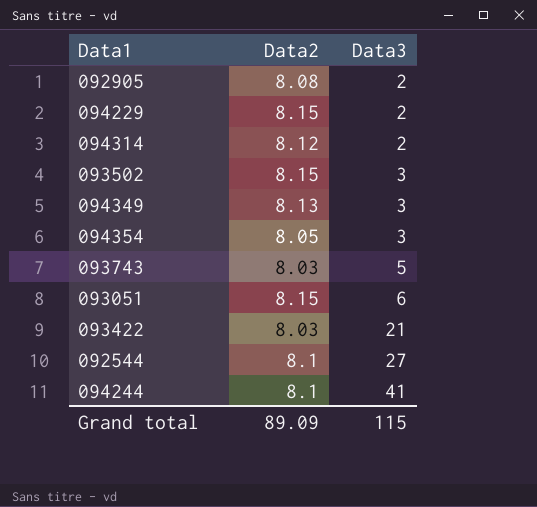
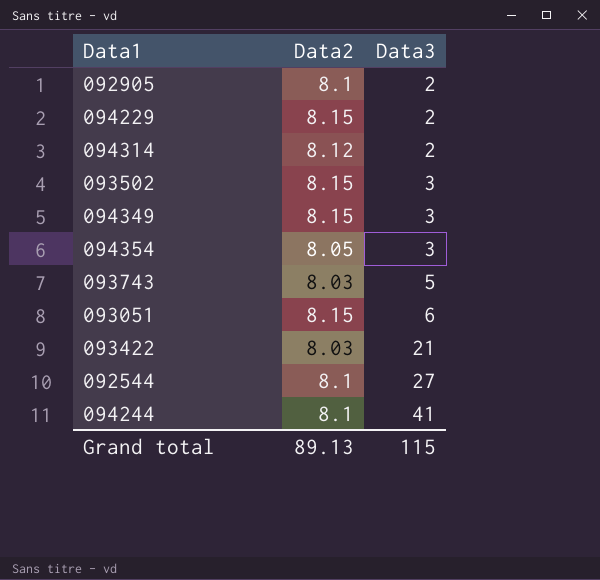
092905 | Data2: 8.08 -> 8.1
094349 | Data2: 8.13 -> 8.15
Grand total | Data2: 89.09 -> 89.13

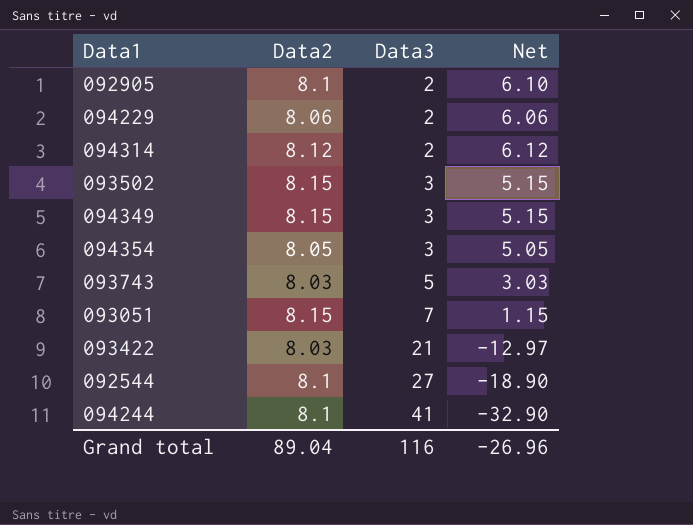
column Net | formula: none -> [Data2] - [Data3]
094229 | Data2: 8.15 -> 8.06
093051 | Data3: 6 -> 7
Grand total | Data2: 89.13 -> 89.04
Grand total | Data3: 115 -> 116

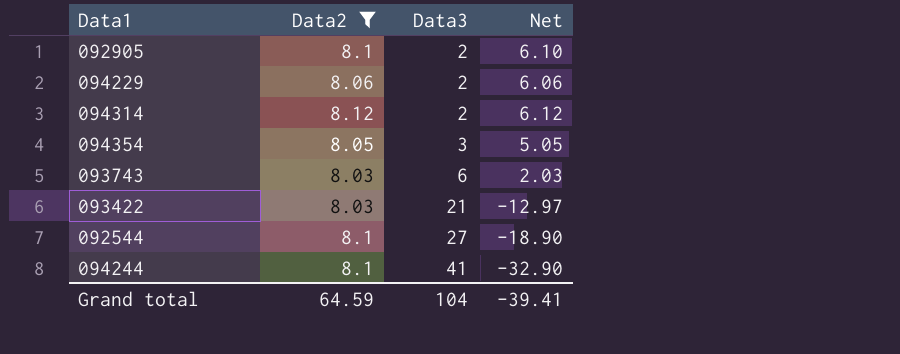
filter: none -> Data2 != 8.15
093743 | Data3: 5 -> 6
093743 | Net: 3.03 -> 2.03
Grand total | Data2: 89.04 -> 64.59
Grand total | Data3: 116 -> 104
Grand total | Net: -26.96 -> -39.41

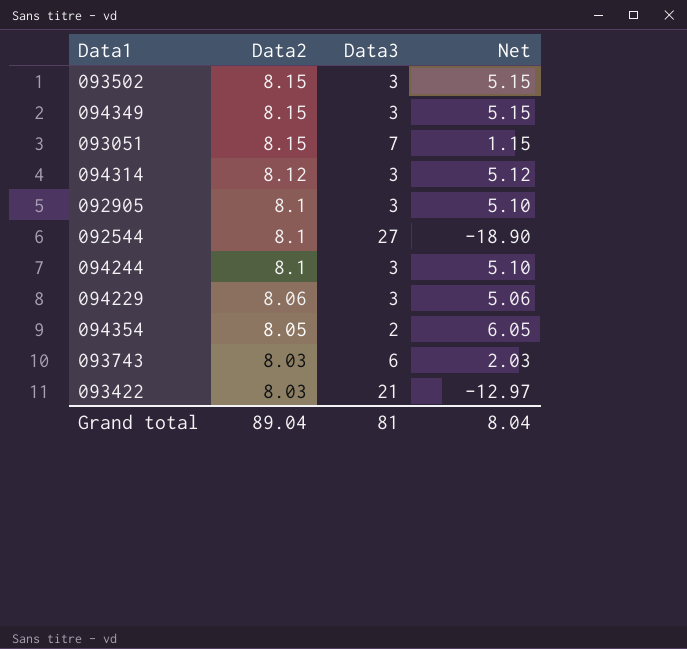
filter: Data2 != 8.15 -> none
row order: Data3 ascending -> Data2 descending
094314 | Data3: 2 -> 3
094314 | Net: 6.12 -> 5.12
092905 | Data3: 2 -> 3
092905 | Net: 6.10 -> 5.10
094244 | Data3: 41 -> 3
094244 | Net: -32.90 -> 5.10
094229 | Data3: 2 -> 3
094229 | Net: 6.06 -> 5.06
094354 | Data3: 3 -> 2
094354 | Net: 5.05 -> 6.05
Grand total | Data2: 64.59 -> 89.04
Grand total | Data3: 104 -> 81
Grand total | Net: -39.41 -> 8.04

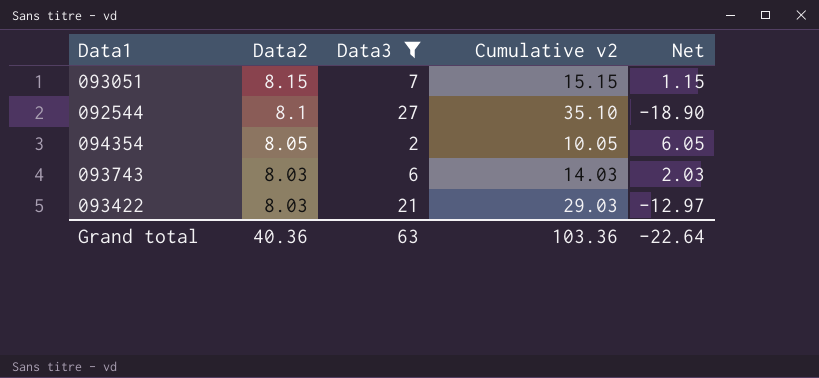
filter: none -> Data3 != 3
column Cumulative v2 | formula: none -> [Data2] + [Data3]
Grand total | Data2: 89.04 -> 40.36
Grand total | Data3: 81 -> 63
Grand total | Net: 8.04 -> -22.64

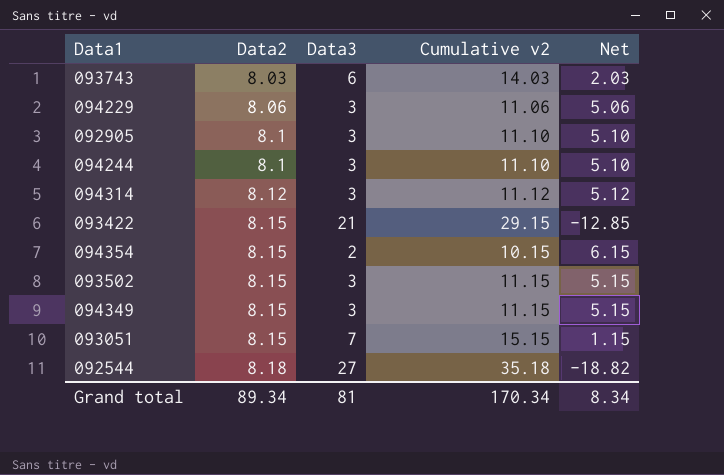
filter: Data3 != 3 -> none
row order: Data2 descending -> Data2 ascending
093422 | Data2: 8.03 -> 8.15
093422 | Cumulative v2: 29.03 -> 29.15
093422 | Net: -12.97 -> -12.85
094354 | Data2: 8.05 -> 8.15
094354 | Cumulative v2: 10.05 -> 10.15
094354 | Net: 6.05 -> 6.15
092544 | Data2: 8.1 -> 8.18
092544 | Cumulative v2: 35.10 -> 35.18
092544 | Net: -18.90 -> -18.82
Grand total | Data2: 40.36 -> 89.34
Grand total | Data3: 63 -> 81
Grand total | Cumulative v2: 103.36 -> 170.34
Grand total | Net: -22.64 -> 8.34

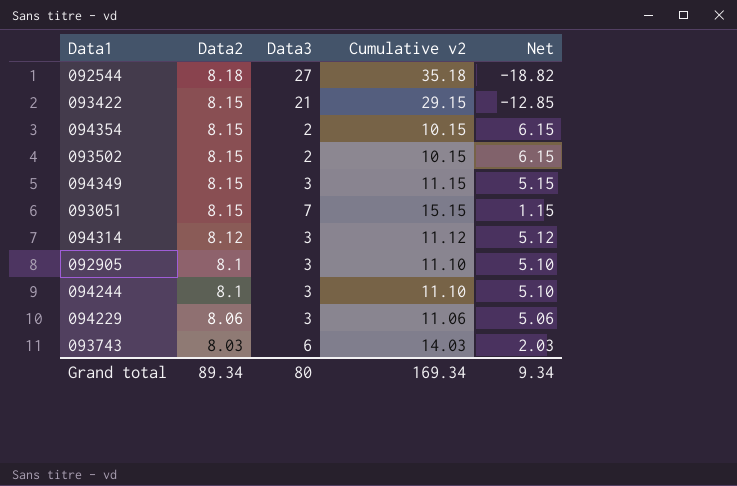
row order: Data2 ascending -> Data2 descending
093502 | Data3: 3 -> 2
093502 | Cumulative v2: 11.15 -> 10.15
093502 | Net: 5.15 -> 6.15
Grand total | Data3: 81 -> 80
Grand total | Cumulative v2: 170.34 -> 169.34
Grand total | Net: 8.34 -> 9.34

